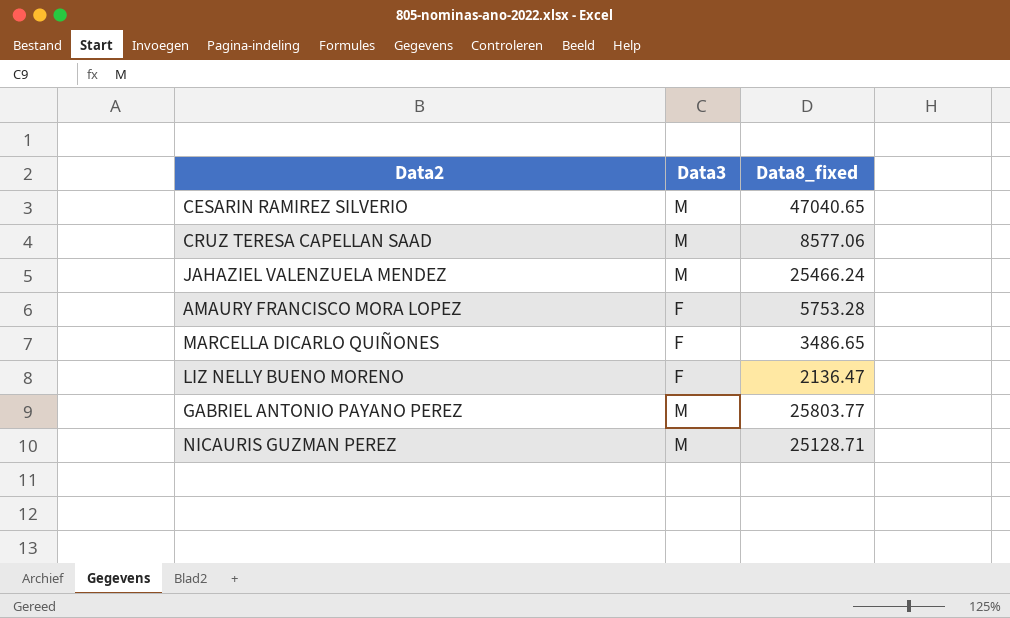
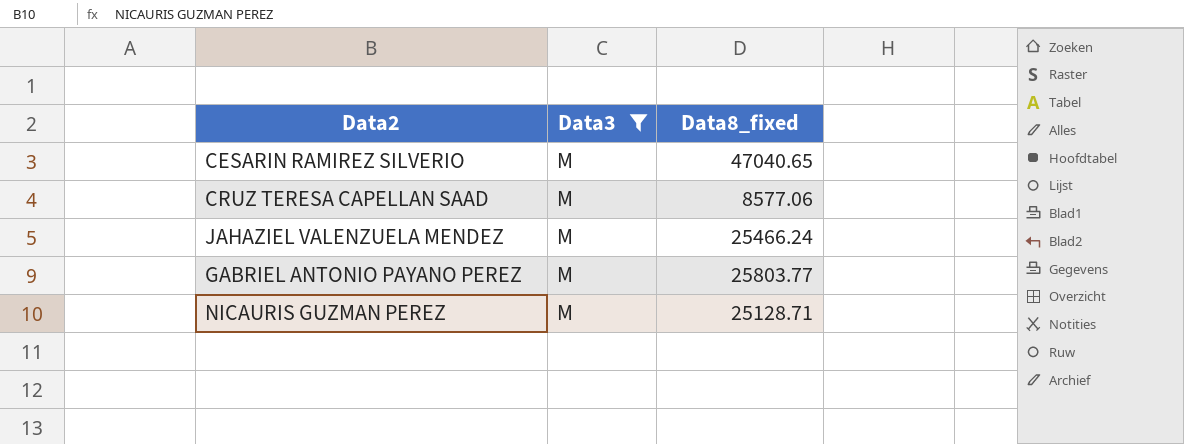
filter: none -> Data3 = M

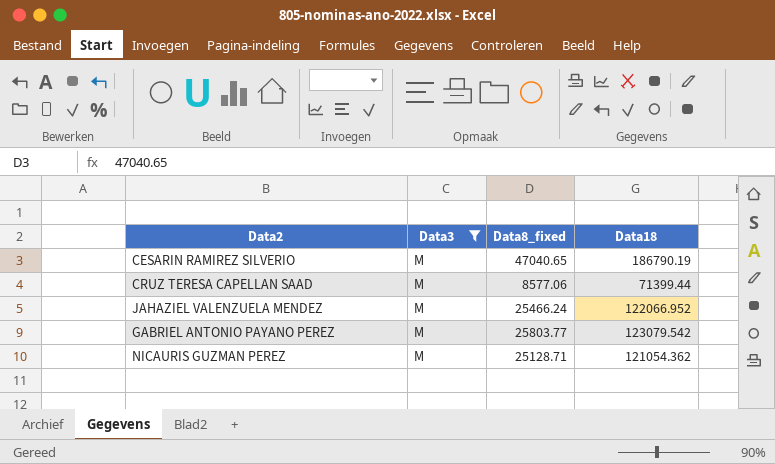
column Data18 | position: none -> 4

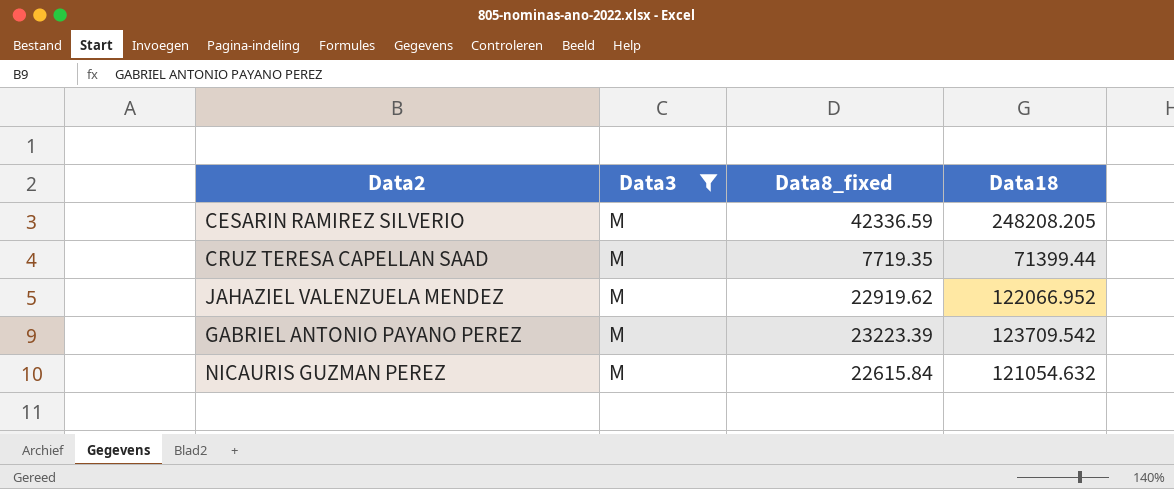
CESARIN RAMIREZ SILVERIO | Data8_fixed: 47040.65 -> 42336.59
CESARIN RAMIREZ SILVERIO | Data18: 186790.19 -> 248208.205
CRUZ TERESA CAPELLAN SAAD | Data8_fixed: 8577.06 -> 7719.35
JAHAZIEL VALENZUELA MENDEZ | Data8_fixed: 25466.24 -> 22919.62
GABRIEL ANTONIO PAYANO PEREZ | Data8_fixed: 25803.77 -> 23223.39
GABRIEL ANTONIO PAYANO PEREZ | Data18: 123079.542 -> 123709.542
NICAURIS GUZMAN PEREZ | Data8_fixed: 25128.71 -> 22615.84
NICAURIS GUZMAN PEREZ | Data18: 121054.362 -> 121054.632

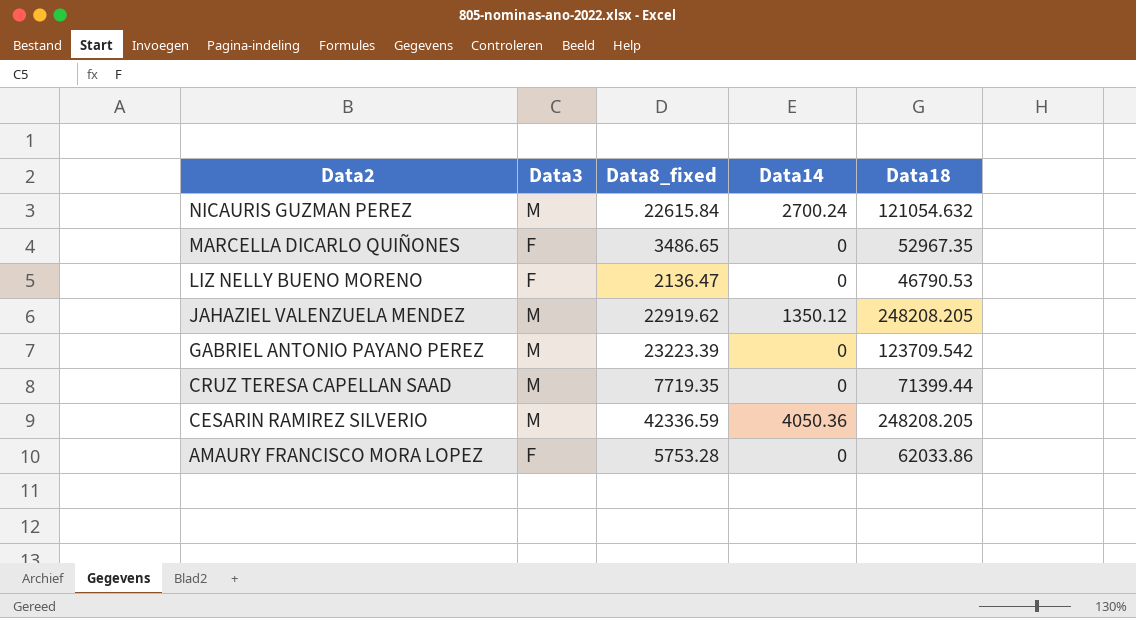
filter: Data3 = M -> none
row order: none -> Data2 descending
column Data14 | position: none -> 4
JAHAZIEL VALENZUELA MENDEZ | Data18: 122066.952 -> 248208.205

